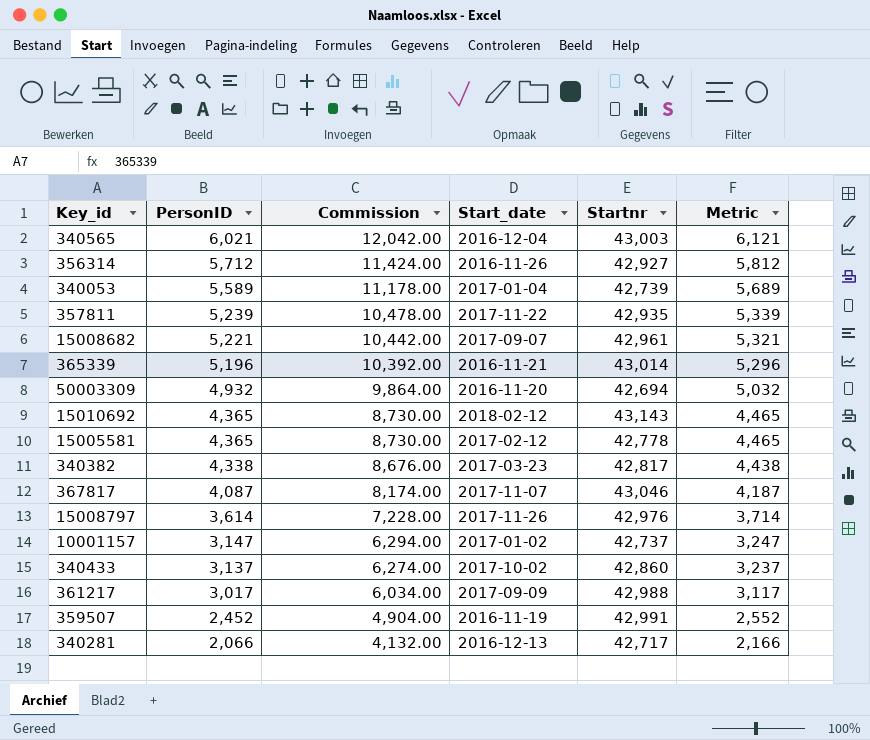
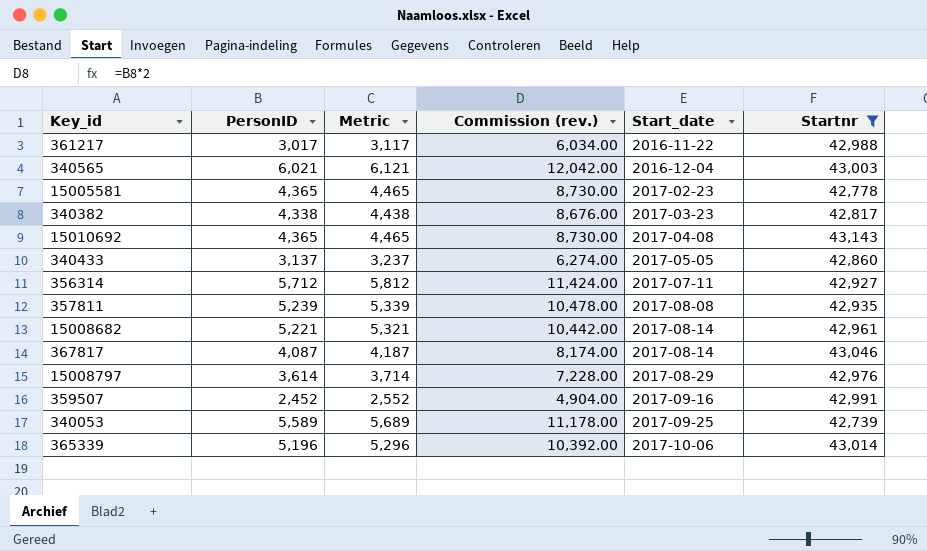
filter: none -> Startnr >= 42,739
row order: PersonID descending -> Start_date ascending
column Metric | position: 6 -> 3
column name: Commission -> Commission (rev.)
361217 | Start_date: 2017-09-09 -> 2016-11-22
15005581 | Start_date: 2017-02-12 -> 2017-02-23
15010692 | Start_date: 2018-02-12 -> 2017-04-08
340433 | Start_date: 2017-10-02 -> 2017-05-05
356314 | Start_date: 2016-11-26 -> 2017-07-11
357811 | Start_date: 2017-11-22 -> 2017-08-08
15008682 | Start_date: 2017-09-07 -> 2017-08-14
367817 | Start_date: 2017-11-07 -> 2017-08-14
15008797 | Start_date: 2017-11-26 -> 2017-08-29
359507 | Start_date: 2016-11-19 -> 2017-09-16
340053 | Start_date: 2017-01-04 -> 2017-09-25
365339 | Start_date: 2016-11-21 -> 2017-10-06

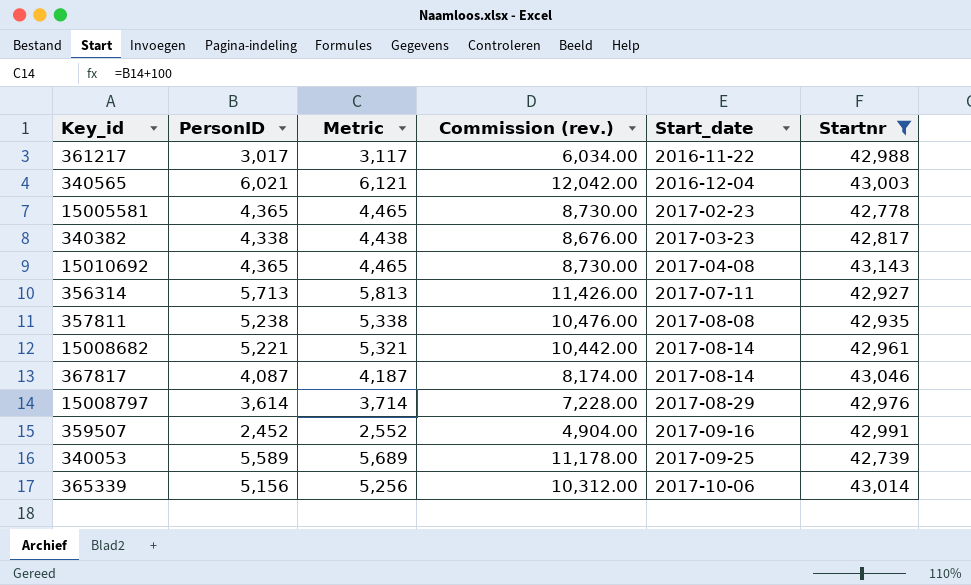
row 340433: 3,137 | 3,237 | 6,274.00 | 2017-05-05 | 42,860 -> none
356314 | PersonID: 5,712 -> 5,713
356314 | Metric: 5,812 -> 5,813
356314 | Commission (rev.): 11,424.00 -> 11,426.00
357811 | PersonID: 5,239 -> 5,238
357811 | Metric: 5,339 -> 5,338
357811 | Commission (rev.): 10,478.00 -> 10,476.00
365339 | PersonID: 5,196 -> 5,156
365339 | Metric: 5,296 -> 5,256
365339 | Commission (rev.): 10,392.00 -> 10,312.00

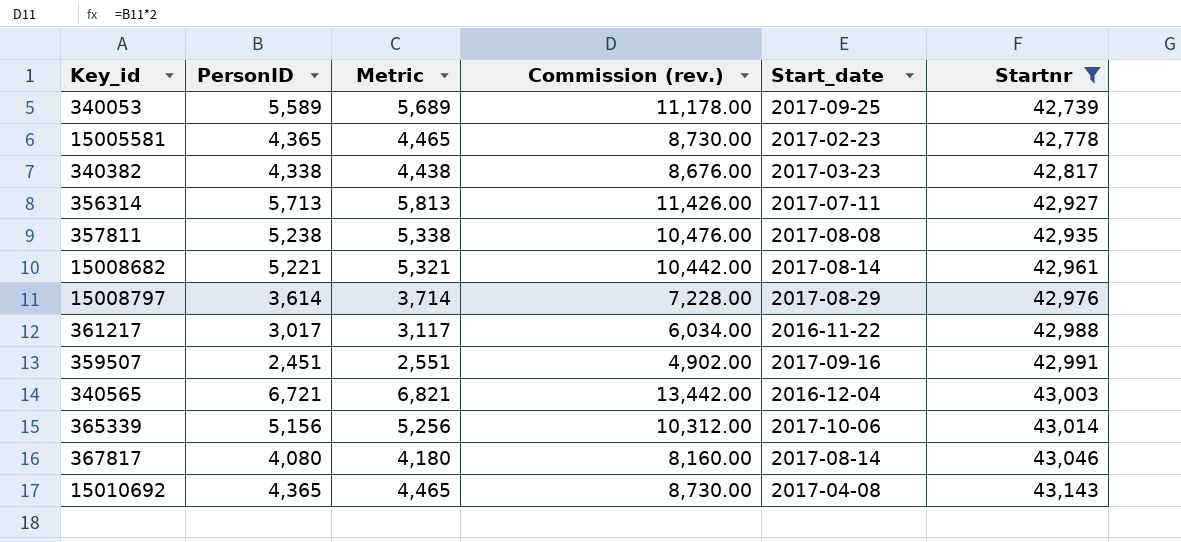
row order: Start_date ascending -> Startnr ascending
359507 | PersonID: 2,452 -> 2,451
359507 | Metric: 2,552 -> 2,551
359507 | Commission (rev.): 4,904.00 -> 4,902.00
340565 | PersonID: 6,021 -> 6,721
340565 | Metric: 6,121 -> 6,821
340565 | Commission (rev.): 12,042.00 -> 13,442.00
367817 | PersonID: 4,087 -> 4,080
367817 | Metric: 4,187 -> 4,180
367817 | Commission (rev.): 8,174.00 -> 8,160.00

